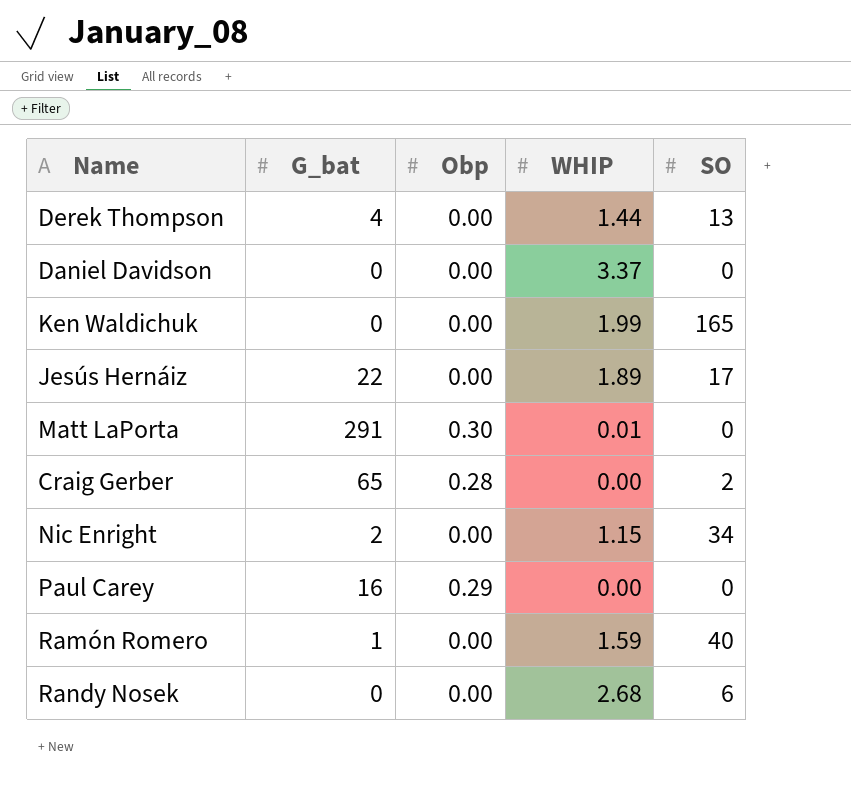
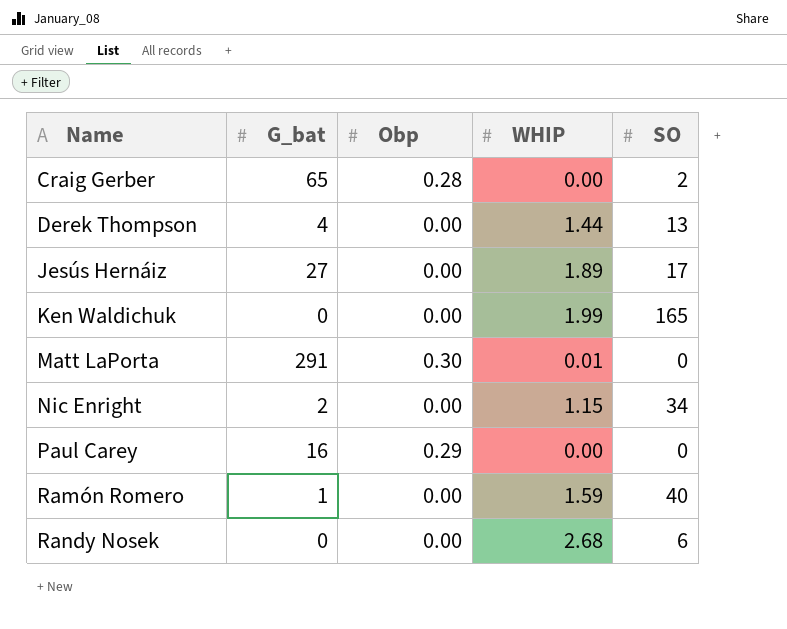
row order: none -> Name ascending
row Daniel Davidson: 0 | 0.00 | 3.37 | 0 -> none
Jesús Hernáiz | G_bat: 22 -> 27

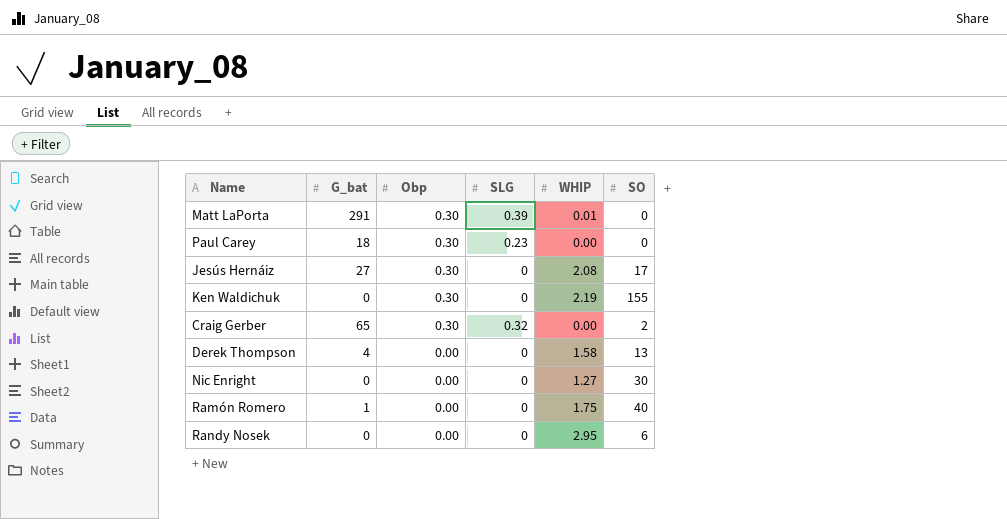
row order: Name ascending -> Obp descending
column SLG | position: none -> 4
Paul Carey | G_bat: 16 -> 18
Paul Carey | Obp: 0.29 -> 0.30
Jesús Hernáiz | Obp: 0.00 -> 0.30
Jesús Hernáiz | WHIP: 1.89 -> 2.08
Ken Waldichuk | Obp: 0.00 -> 0.30
Ken Waldichuk | WHIP: 1.99 -> 2.19
Ken Waldichuk | SO: 165 -> 155
Craig Gerber | Obp: 0.28 -> 0.30
Derek Thompson | WHIP: 1.44 -> 1.58
Nic Enright | G_bat: 2 -> 0
Nic Enright | WHIP: 1.15 -> 1.27
Nic Enright | SO: 34 -> 30
Ramón Romero | WHIP: 1.59 -> 1.75
Randy Nosek | WHIP: 2.68 -> 2.95

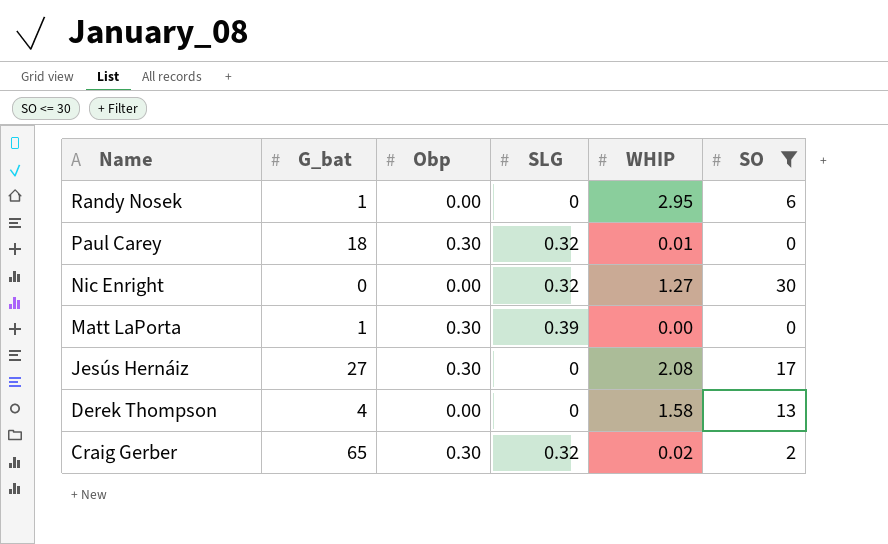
filter: none -> SO <= 30
row order: Obp descending -> Name descending
Randy Nosek | G_bat: 0 -> 1
Paul Carey | SLG: 0.23 -> 0.32
Paul Carey | WHIP: 0.00 -> 0.01
Nic Enright | SLG: 0 -> 0.32
Matt LaPorta | G_bat: 291 -> 1
Matt LaPorta | WHIP: 0.01 -> 0.00
Craig Gerber | WHIP: 0.00 -> 0.02

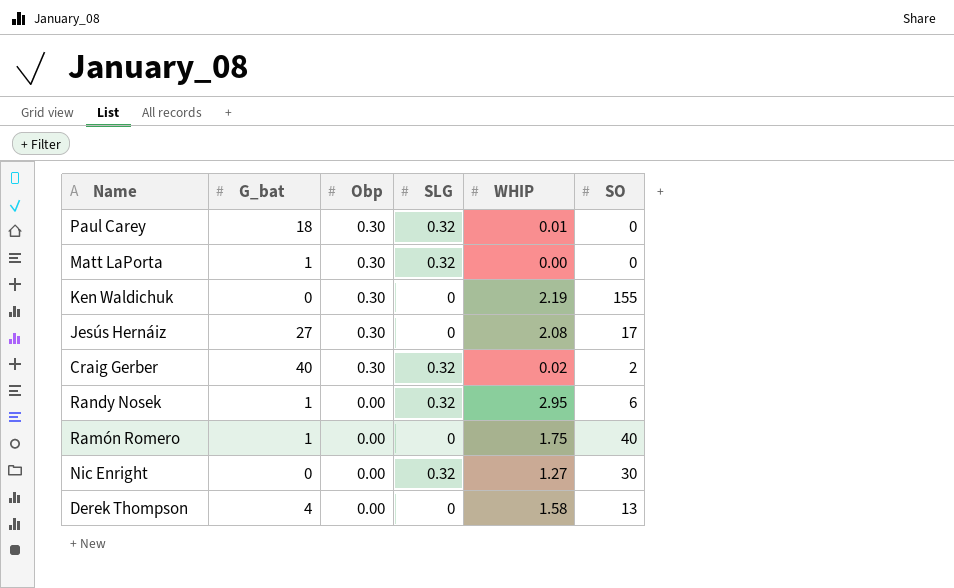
filter: SO <= 30 -> none
row order: Name descending -> Obp descending
Matt LaPorta | SLG: 0.39 -> 0.32
Craig Gerber | G_bat: 65 -> 40
Randy Nosek | SLG: 0 -> 0.32

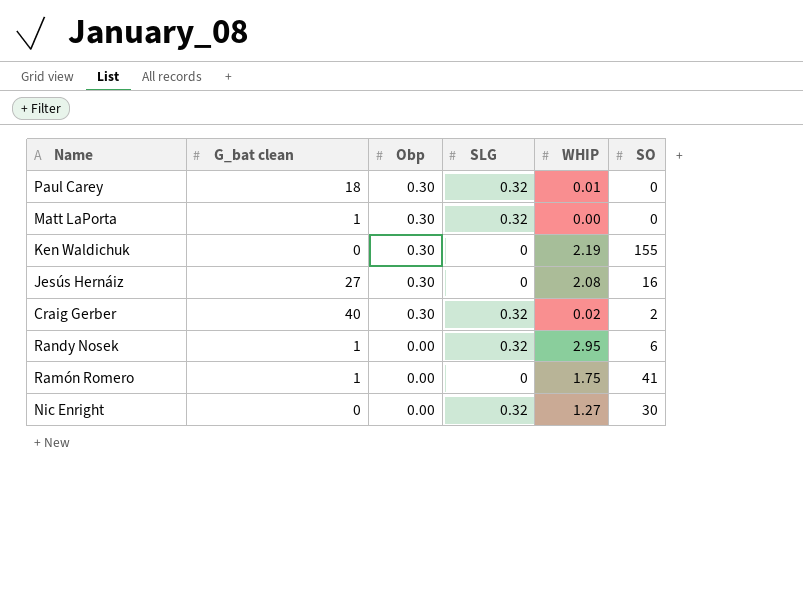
column name: G_bat -> G_bat clean
row Derek Thompson: 4 | 0.00 | 0 | 1.58 | 13 -> none
Jesús Hernáiz | SO: 17 -> 16
Ramón Romero | SO: 40 -> 41

